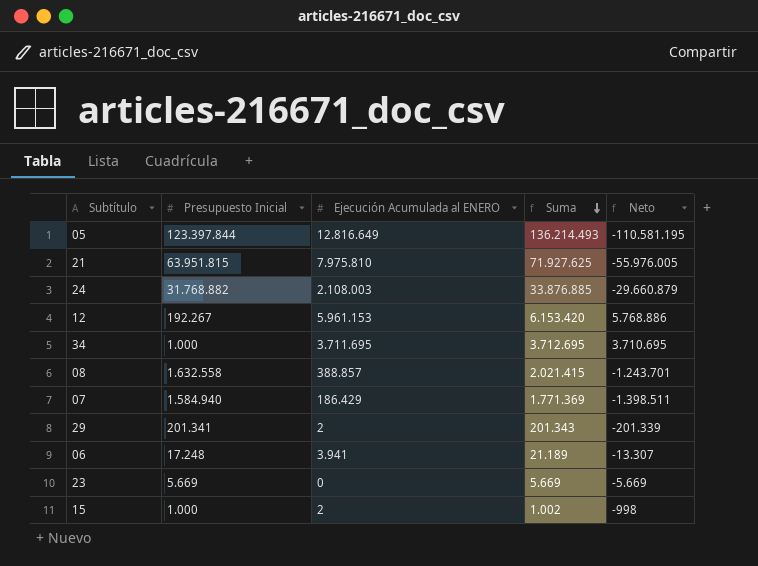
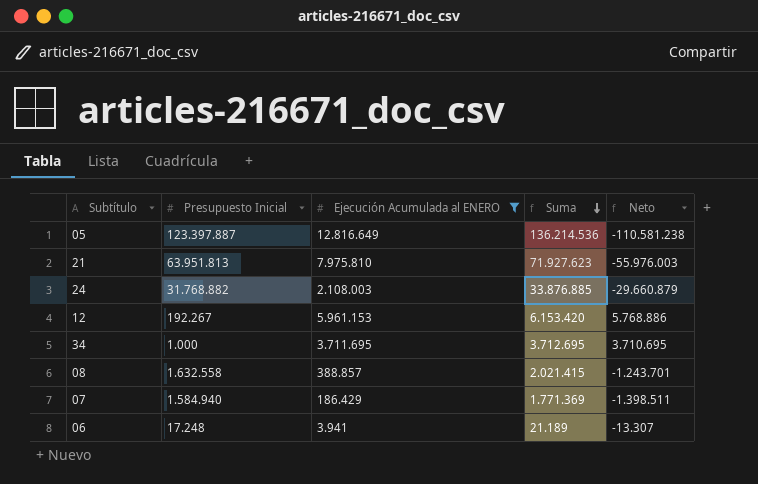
filter: none -> Ejecución Acumulada al ENERO >= 3.941
05 | Presupuesto Inicial: 123.397.844 -> 123.397.887
05 | Suma: 136.214.493 -> 136.214.536
05 | Neto: -110.581.195 -> -110.581.238
21 | Presupuesto Inicial: 63.951.815 -> 63.951.813
21 | Suma: 71.927.625 -> 71.927.623
21 | Neto: -55.976.005 -> -55.976.003

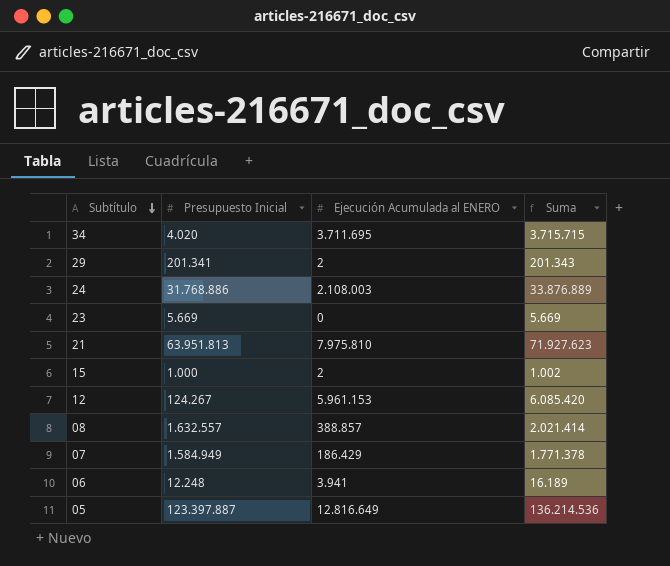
filter: Ejecución Acumulada al ENERO >= 3.941 -> none
row order: Suma descending -> Subtítulo descending
column Neto | formula: [Ejecución Acumulada al ENERO] - [Presupuesto Inicial] -> none
34 | Presupuesto Inicial: 1.000 -> 4.020
34 | Suma: 3.712.695 -> 3.715.715
24 | Presupuesto Inicial: 31.768.882 -> 31.768.886
24 | Suma: 33.876.885 -> 33.876.889
12 | Presupuesto Inicial: 192.267 -> 124.267
12 | Suma: 6.153.420 -> 6.085.420
08 | Presupuesto Inicial: 1.632.558 -> 1.632.557
08 | Suma: 2.021.415 -> 2.021.414
07 | Presupuesto Inicial: 1.584.940 -> 1.584.949
07 | Suma: 1.771.369 -> 1.771.378
06 | Presupuesto Inicial: 17.248 -> 12.248
06 | Suma: 21.189 -> 16.189

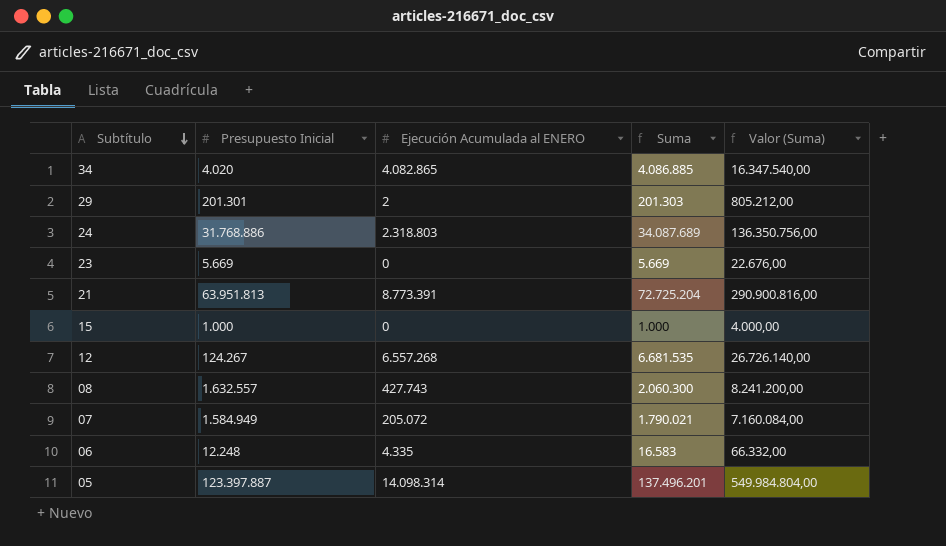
column Valor (Suma) | formula: none -> [Suma] * 4
34 | Ejecución Acumulada al ENERO: 3.711.695 -> 4.082.865
34 | Suma: 3.715.715 -> 4.086.885
29 | Presupuesto Inicial: 201.341 -> 201.301
29 | Suma: 201.343 -> 201.303
24 | Ejecución Acumulada al ENERO: 2.108.003 -> 2.318.803
24 | Suma: 33.876.889 -> 34.087.689
21 | Ejecución Acumulada al ENERO: 7.975.810 -> 8.773.391
21 | Suma: 71.927.623 -> 72.725.204
15 | Ejecución Acumulada al ENERO: 2 -> 0
15 | Suma: 1.002 -> 1.000
12 | Ejecución Acumulada al ENERO: 5.961.153 -> 6.557.268
12 | Suma: 6.085.420 -> 6.681.535
08 | Ejecución Acumulada al ENERO: 388.857 -> 427.743
08 | Suma: 2.021.414 -> 2.060.300
07 | Ejecución Acumulada al ENERO: 186.429 -> 205.072
07 | Suma: 1.771.378 -> 1.790.021
06 | Ejecución Acumulada al ENERO: 3.941 -> 4.335
06 | Suma: 16.189 -> 16.583
05 | Ejecución Acumulada al ENERO: 12.816.649 -> 14.098.314
05 | Suma: 136.214.536 -> 137.496.201

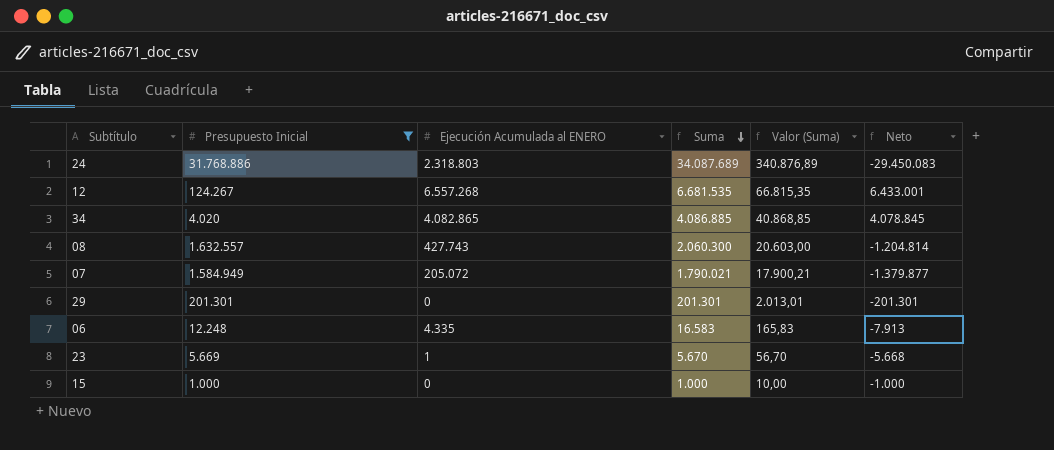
filter: none -> Presupuesto Inicial <= 31.768.886
row order: Subtítulo descending -> Suma descending
column Valor (Suma) | formula: [Suma] * 4 -> [Suma] * 0,01
column Neto | formula: none -> [Ejecución Acumulada al ENERO] - [Presupuesto Inicial]
29 | Ejecución Acumulada al ENERO: 2 -> 0
29 | Suma: 201.303 -> 201.301
23 | Ejecución Acumulada al ENERO: 0 -> 1
23 | Suma: 5.669 -> 5.670

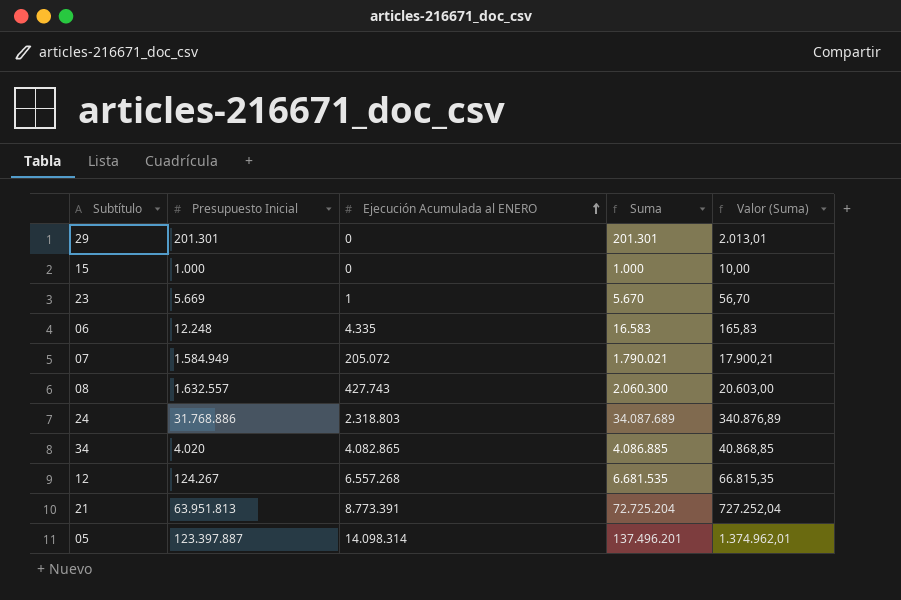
filter: Presupuesto Inicial <= 31.768.886 -> none
row order: Suma descending -> Ejecución Acumulada al ENERO ascending
column Neto | formula: [Ejecución Acumulada al ENERO] - [Presupuesto Inicial] -> none

